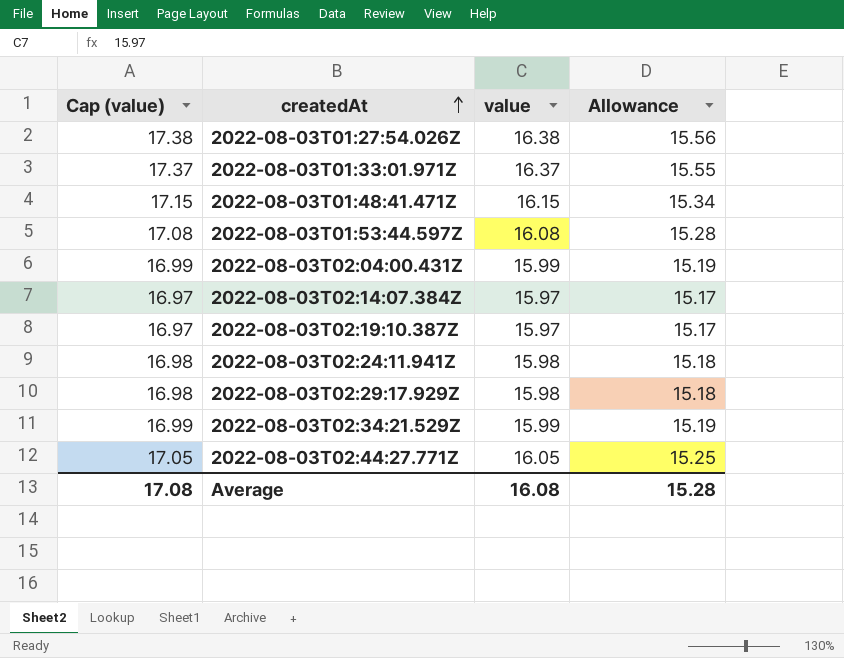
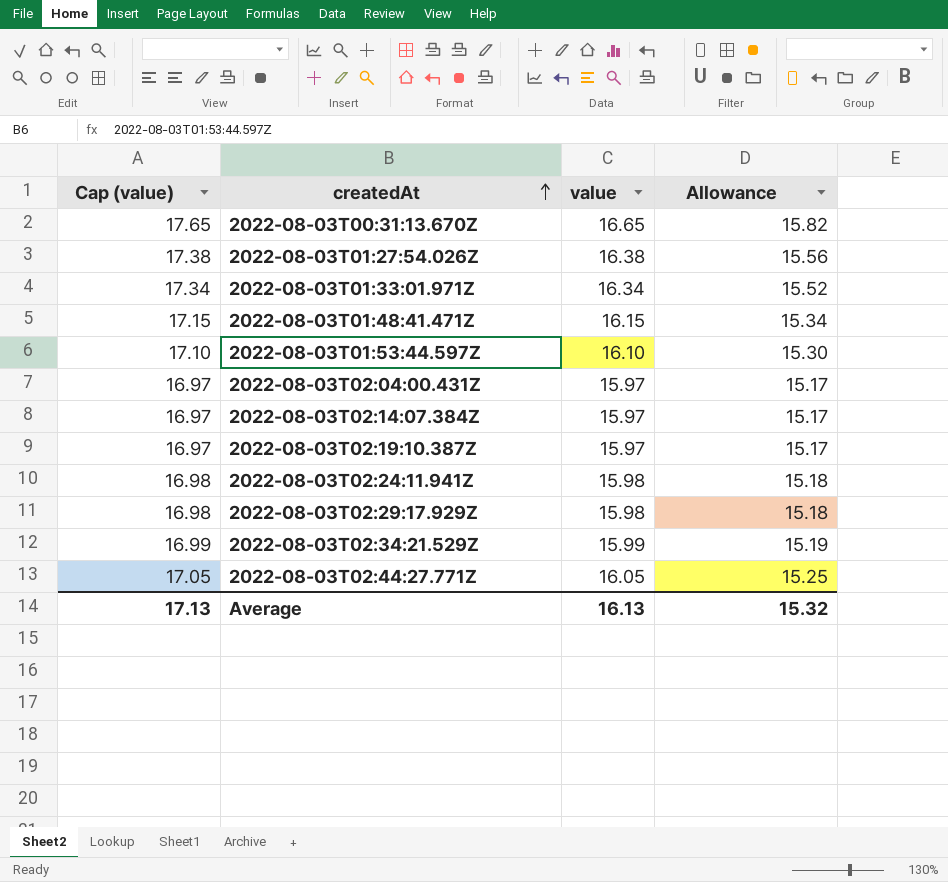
row 2022-08-03T00:31:13.670Z: none -> 17.65 | 16.65 | 15.82
2022-08-03T01:33:01.971Z | Cap (value): 17.37 -> 17.34
2022-08-03T01:33:01.971Z | value: 16.37 -> 16.34
2022-08-03T01:33:01.971Z | Allowance: 15.55 -> 15.52
2022-08-03T01:53:44.597Z | Cap (value): 17.08 -> 17.10
2022-08-03T01:53:44.597Z | value: 16.08 -> 16.10
2022-08-03T01:53:44.597Z | Allowance: 15.28 -> 15.30
2022-08-03T02:04:00.431Z | Cap (value): 16.99 -> 16.97
2022-08-03T02:04:00.431Z | value: 15.99 -> 15.97
2022-08-03T02:04:00.431Z | Allowance: 15.19 -> 15.17
Average | Cap (value): 17.08 -> 17.13
Average | value: 16.08 -> 16.13
Average | Allowance: 15.28 -> 15.32

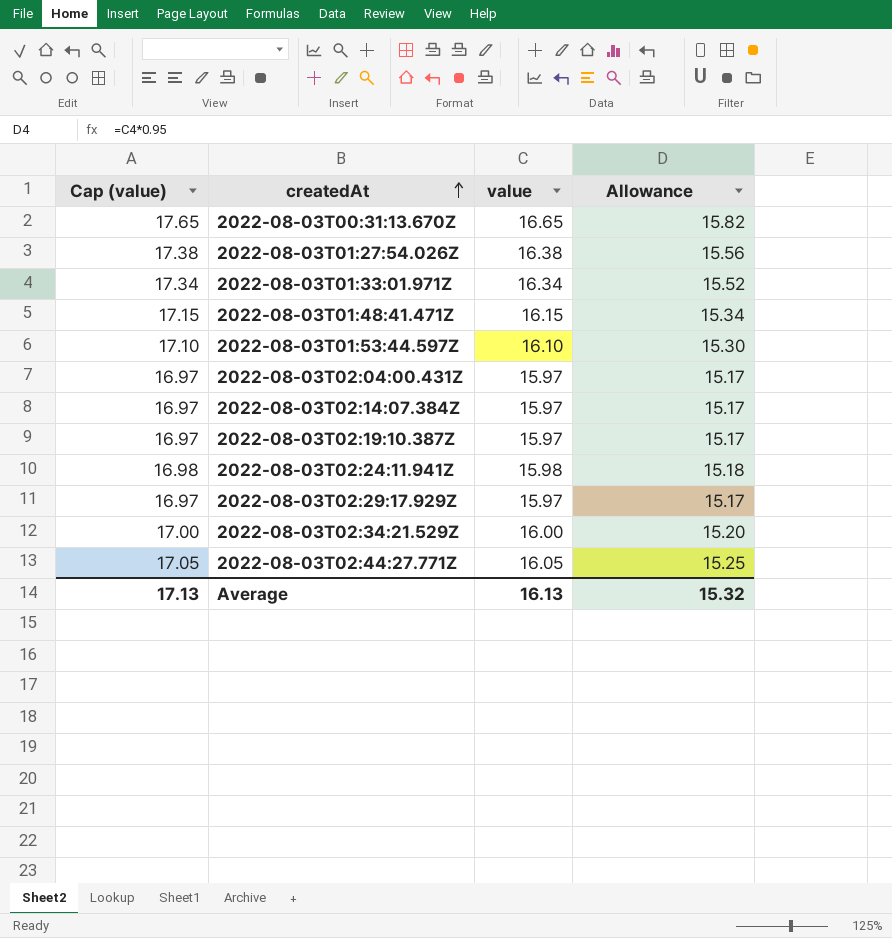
2022-08-03T02:29:17.929Z | Cap (value): 16.98 -> 16.97
2022-08-03T02:29:17.929Z | value: 15.98 -> 15.97
2022-08-03T02:29:17.929Z | Allowance: 15.18 -> 15.17
2022-08-03T02:34:21.529Z | Cap (value): 16.99 -> 17.00
2022-08-03T02:34:21.529Z | value: 15.99 -> 16.00
2022-08-03T02:34:21.529Z | Allowance: 15.19 -> 15.20

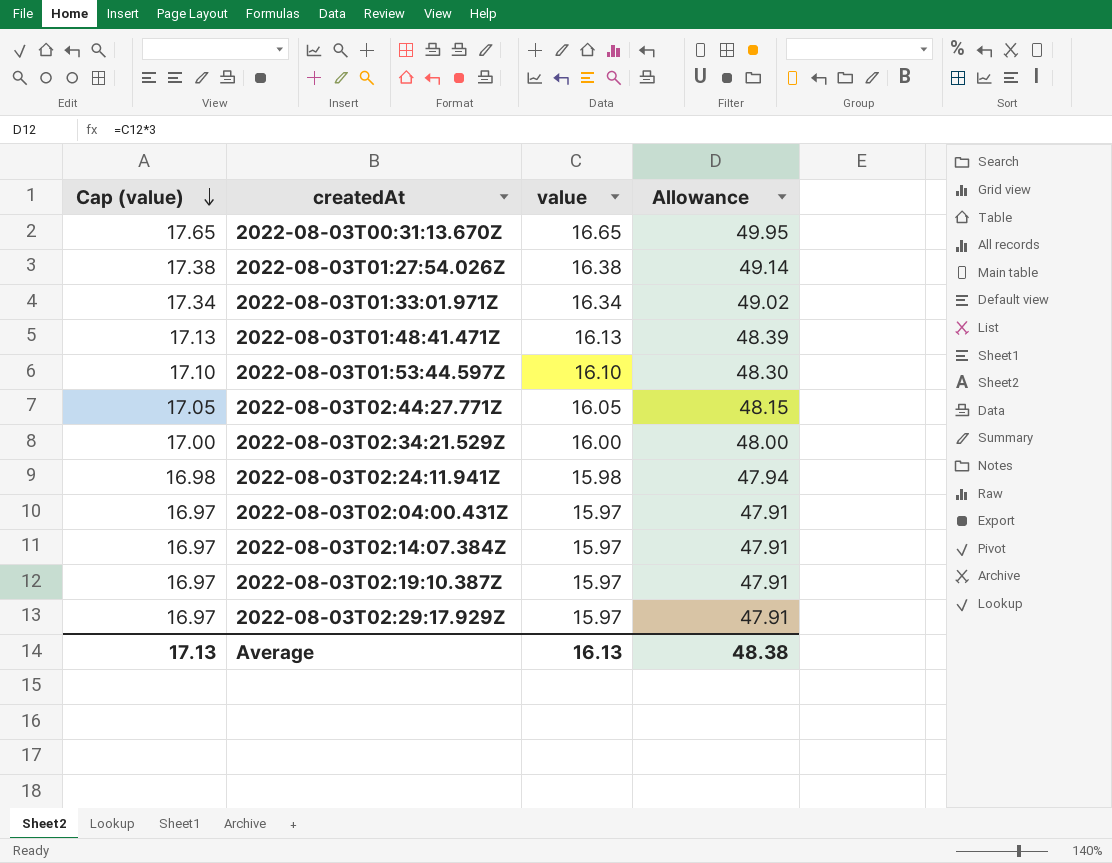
row order: createdAt ascending -> Cap (value) descending
column Allowance | formula: [value] * 0.95 -> [value] * 3
2022-08-03T01:48:41.471Z | Cap (value): 17.15 -> 17.13
2022-08-03T01:48:41.471Z | value: 16.15 -> 16.13
Average | Allowance: 15.32 -> 48.38

